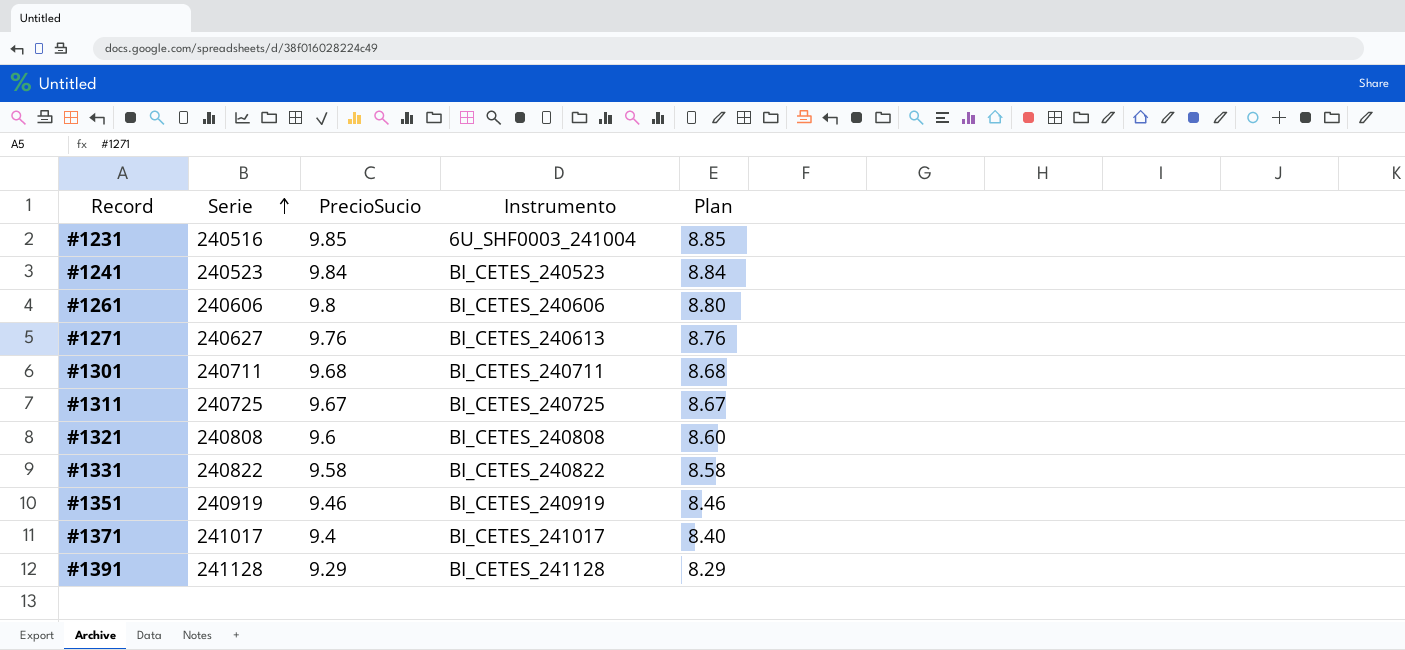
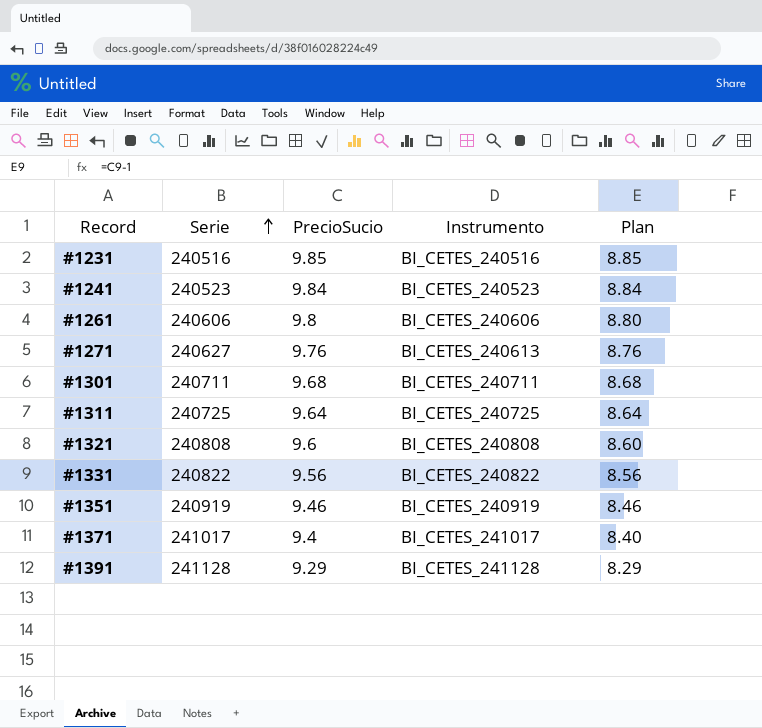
#1231 | Instrumento: 6U_SHF0003_241004 -> BI_CETES_240516
#1311 | PrecioSucio: 9.67 -> 9.64
#1311 | Plan: 8.67 -> 8.64
#1331 | PrecioSucio: 9.58 -> 9.56
#1331 | Plan: 8.58 -> 8.56

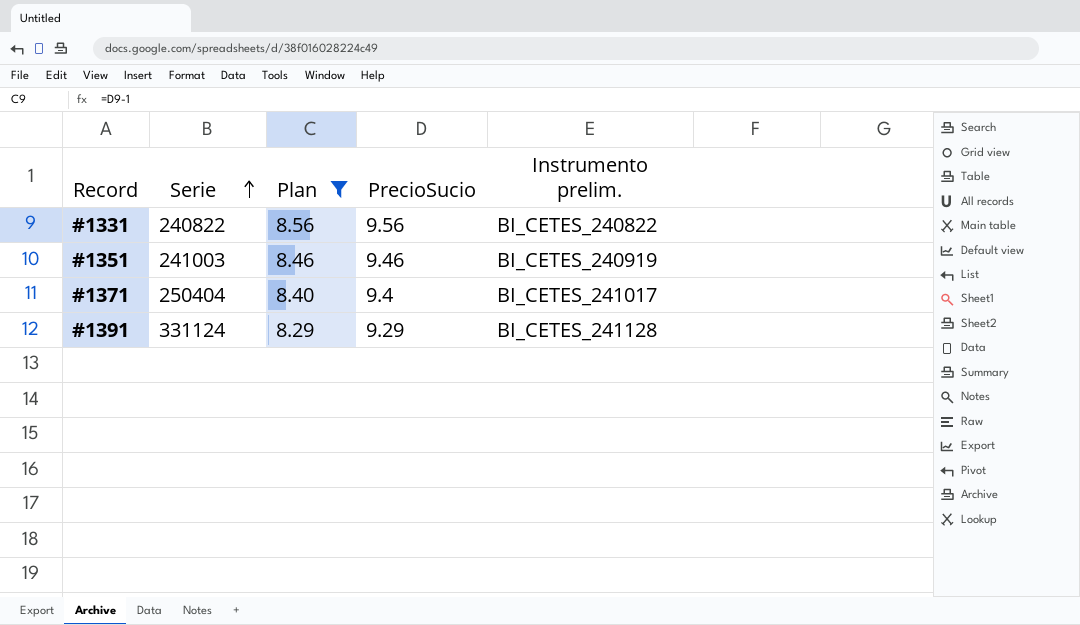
filter: none -> Plan <= 8.56
column Plan | position: 5 -> 3
column name: Instrumento -> Instrumento prelim.
#1351 | Serie: 240919 -> 241003
#1371 | Serie: 241017 -> 250404
#1391 | Serie: 241128 -> 331124

